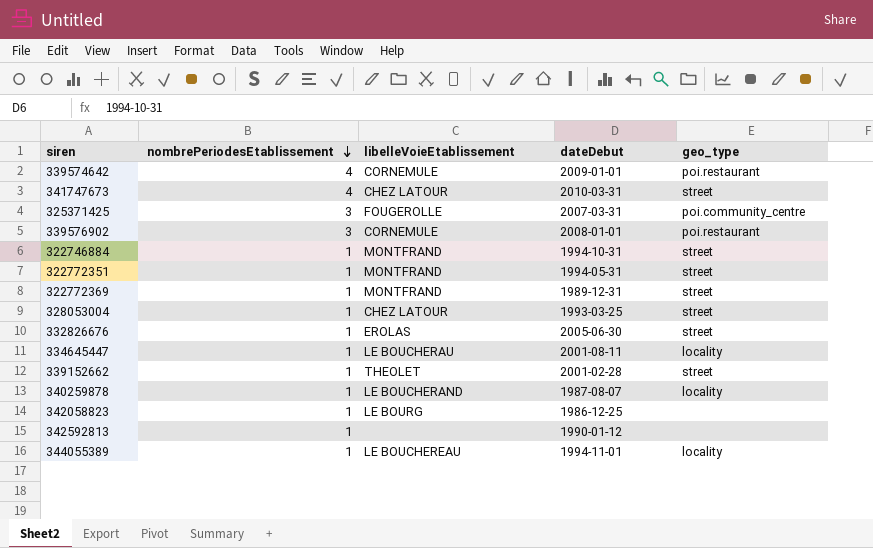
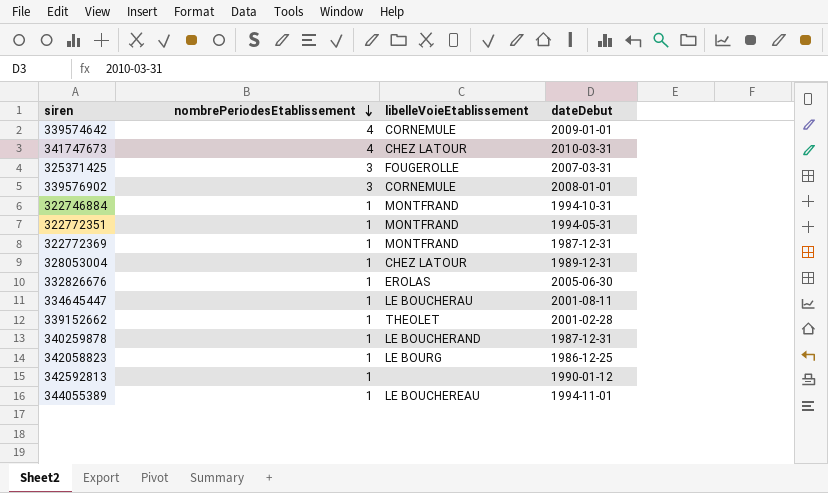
column geo_type | position: 5 -> none
322772369 | dateDebut: 1989-12-31 -> 1987-12-31
328053004 | dateDebut: 1993-03-25 -> 1989-12-31
340259878 | dateDebut: 1987-08-07 -> 1987-12-31

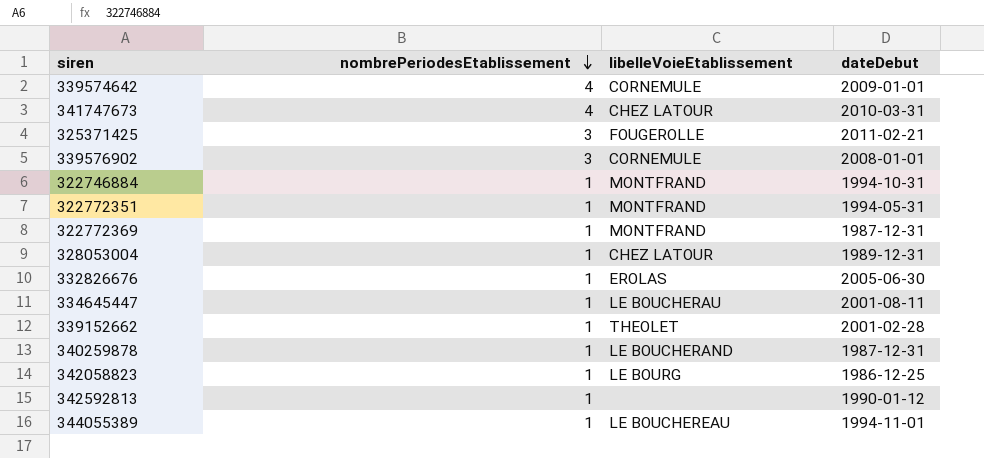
325371425 | dateDebut: 2007-03-31 -> 2011-02-21

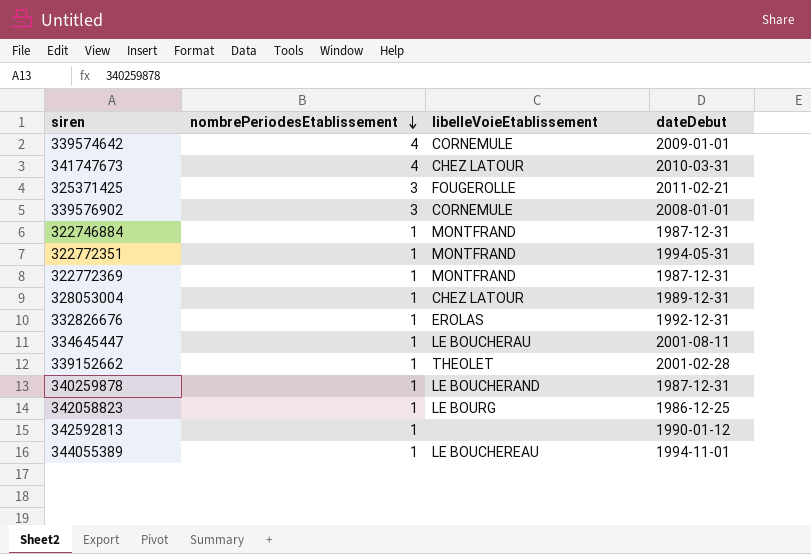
322746884 | dateDebut: 1994-10-31 -> 1987-12-31
332826676 | dateDebut: 2005-06-30 -> 1992-12-31

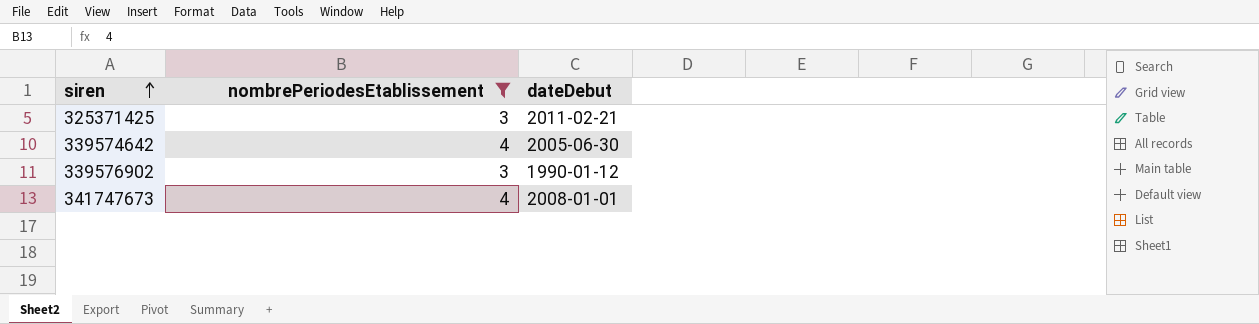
filter: none -> nombrePeriodesEtablissement != 1
row order: nombrePeriodesEtablissement descending -> siren ascending
column libelleVoieEtablissement | position: 3 -> none
339574642 | dateDebut: 2009-01-01 -> 2005-06-30
339576902 | dateDebut: 2008-01-01 -> 1990-01-12
341747673 | dateDebut: 2010-03-31 -> 2008-01-01

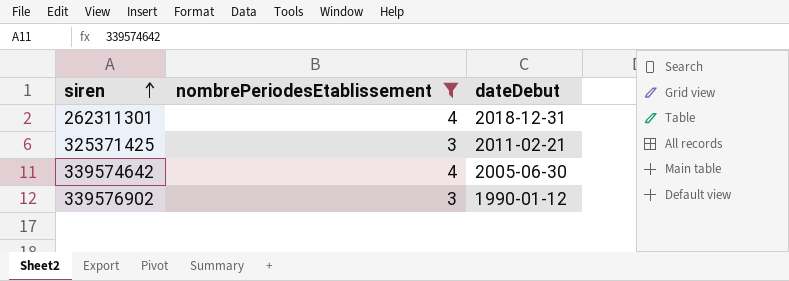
row 341747673: 4 | 2008-01-01 -> none
row 262311301: none -> 4 | 2018-12-31

